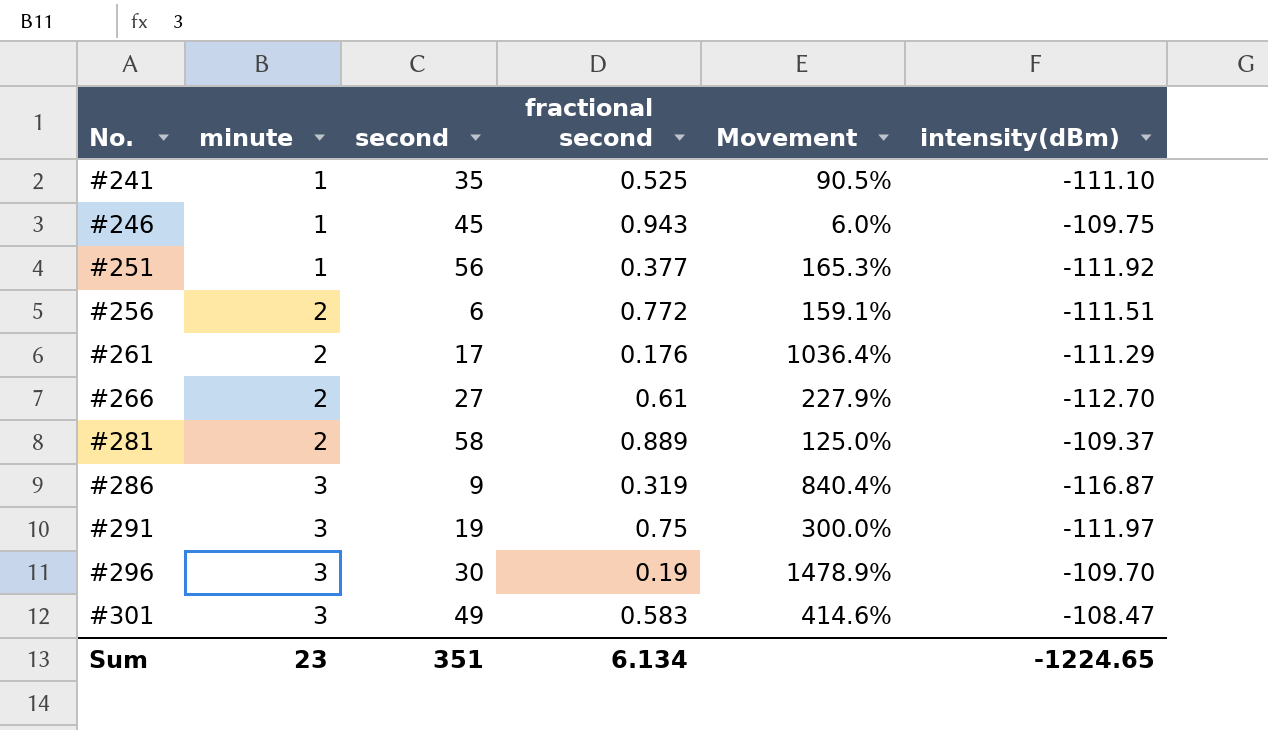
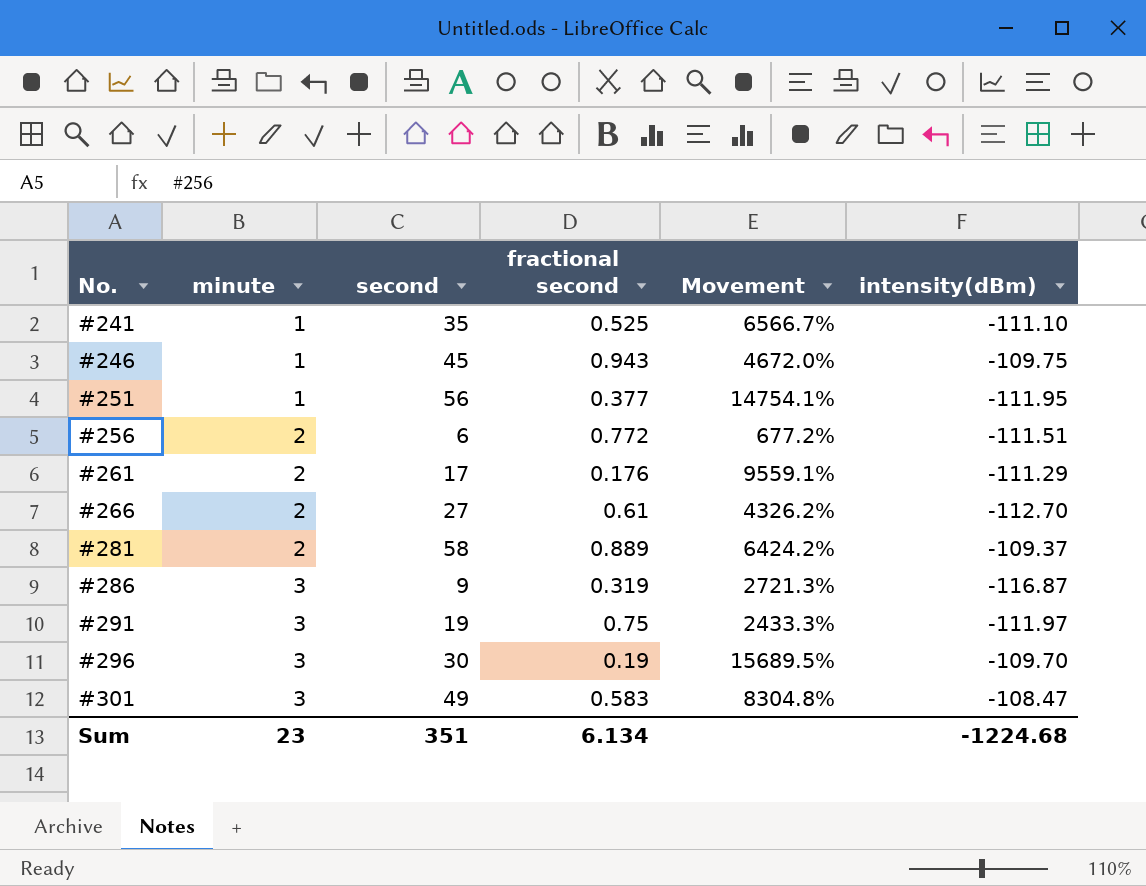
column Movement | formula: ([minute] - [fractional second]) / [fractional second] -> ([second] - [fractional second]) / [fractional second]
#251 | intensity(dBm): -111.92 -> -111.95
Sum | intensity(dBm): -1224.65 -> -1224.68

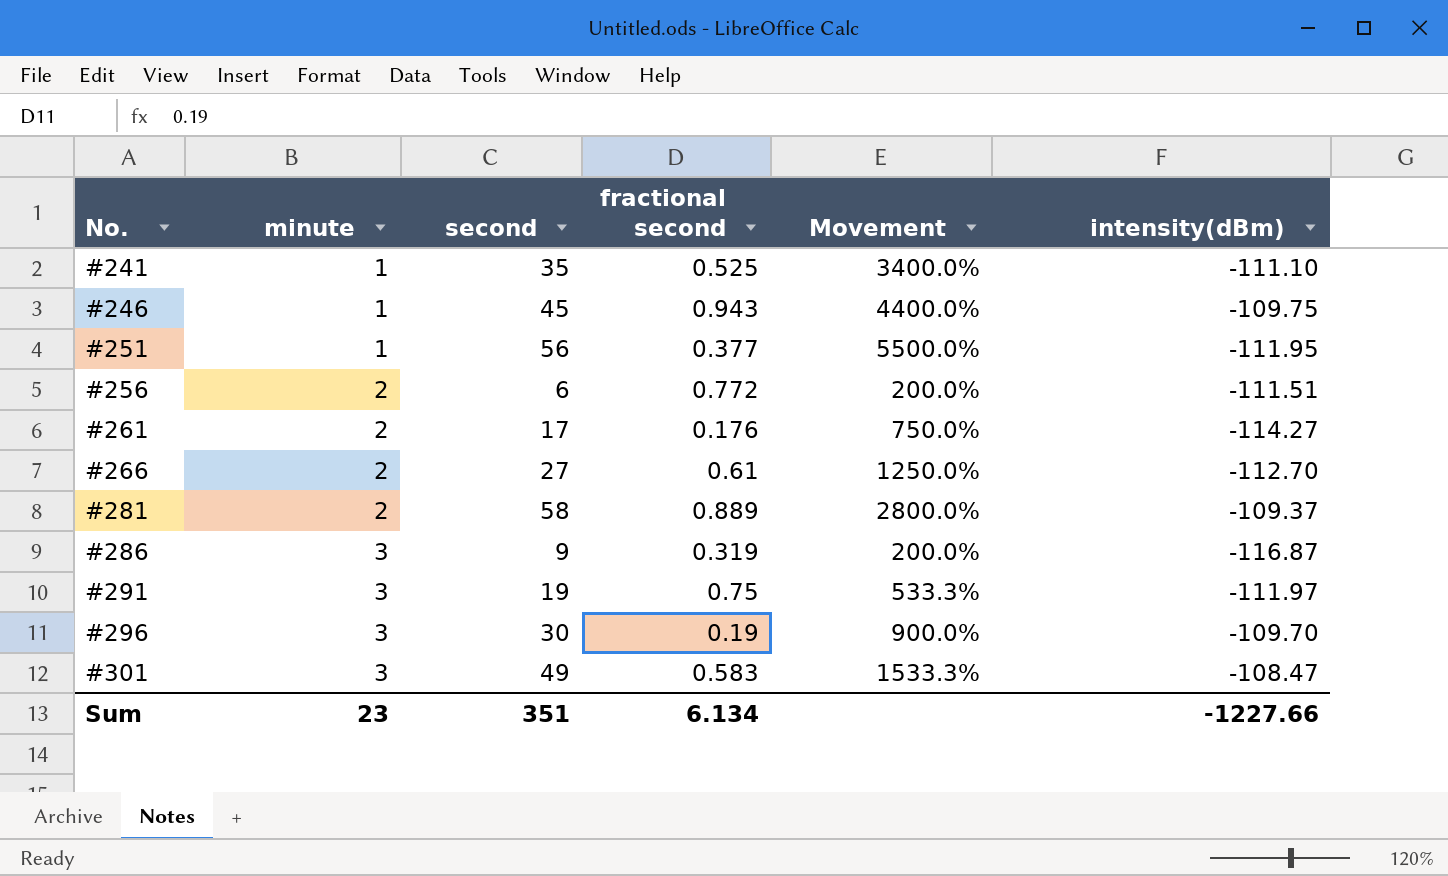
column Movement | formula: ([second] - [fractional second]) / [fractional second] -> ([second] - [minute]) / [minute]
#261 | intensity(dBm): -111.29 -> -114.27
Sum | intensity(dBm): -1224.68 -> -1227.66

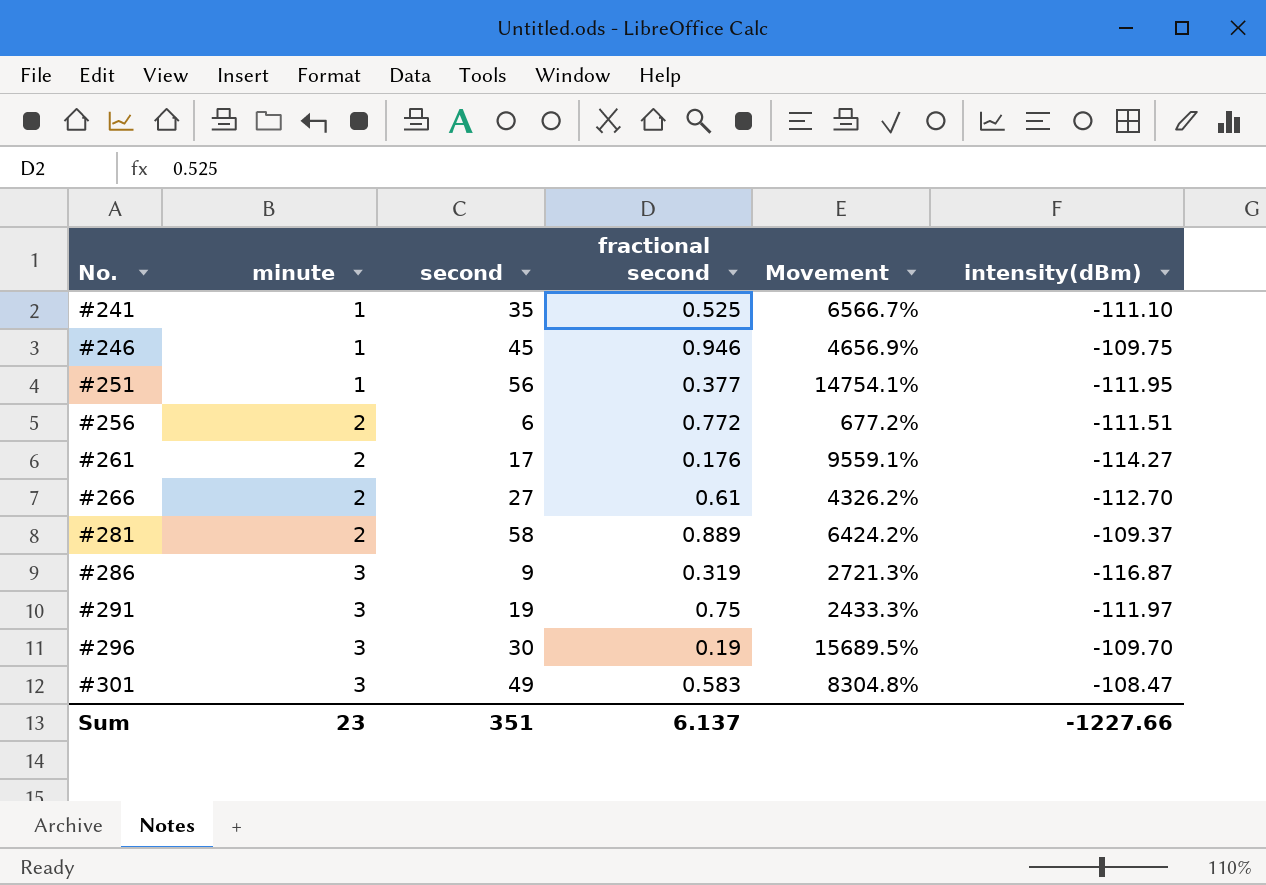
column Movement | formula: ([second] - [minute]) / [minute] -> ([second] - [fractional second]) / [fractional second]
#246 | fractional second: 0.943 -> 0.946
Sum | fractional second: 6.134 -> 6.137

